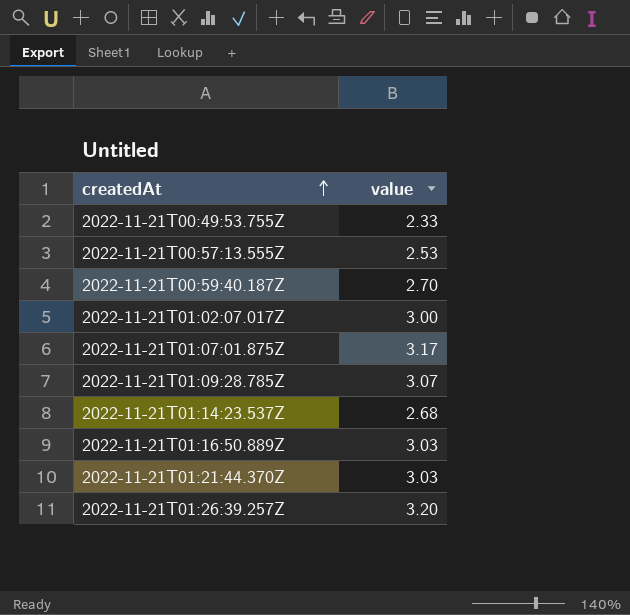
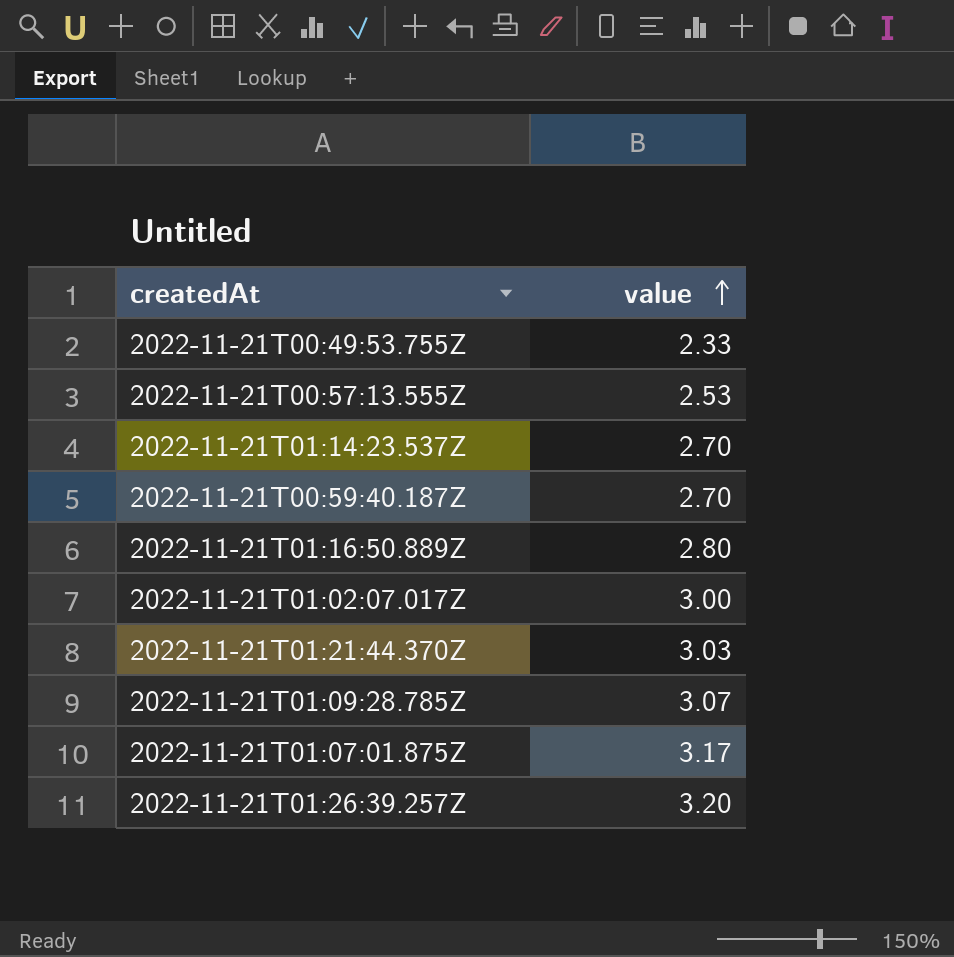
row order: createdAt ascending -> value ascending
2022-11-21T01:14:23.537Z | value: 2.68 -> 2.70
2022-11-21T01:16:50.889Z | value: 3.03 -> 2.80

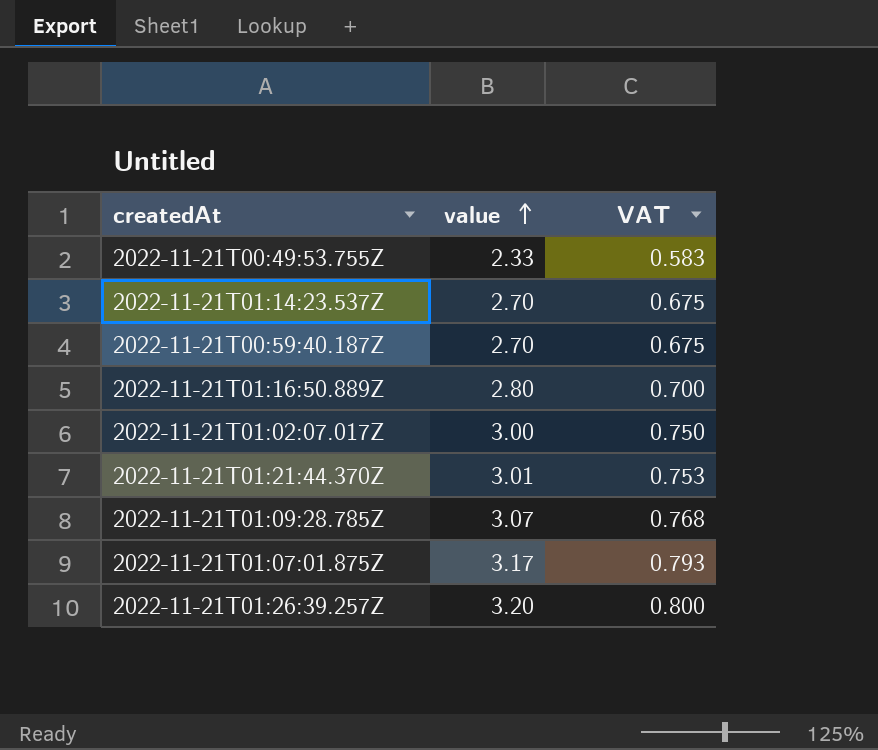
column VAT | formula: none -> [value] * 0.25
row 2022-11-21T00:57:13.555Z: 2.53 -> none
2022-11-21T01:21:44.370Z | value: 3.03 -> 3.01

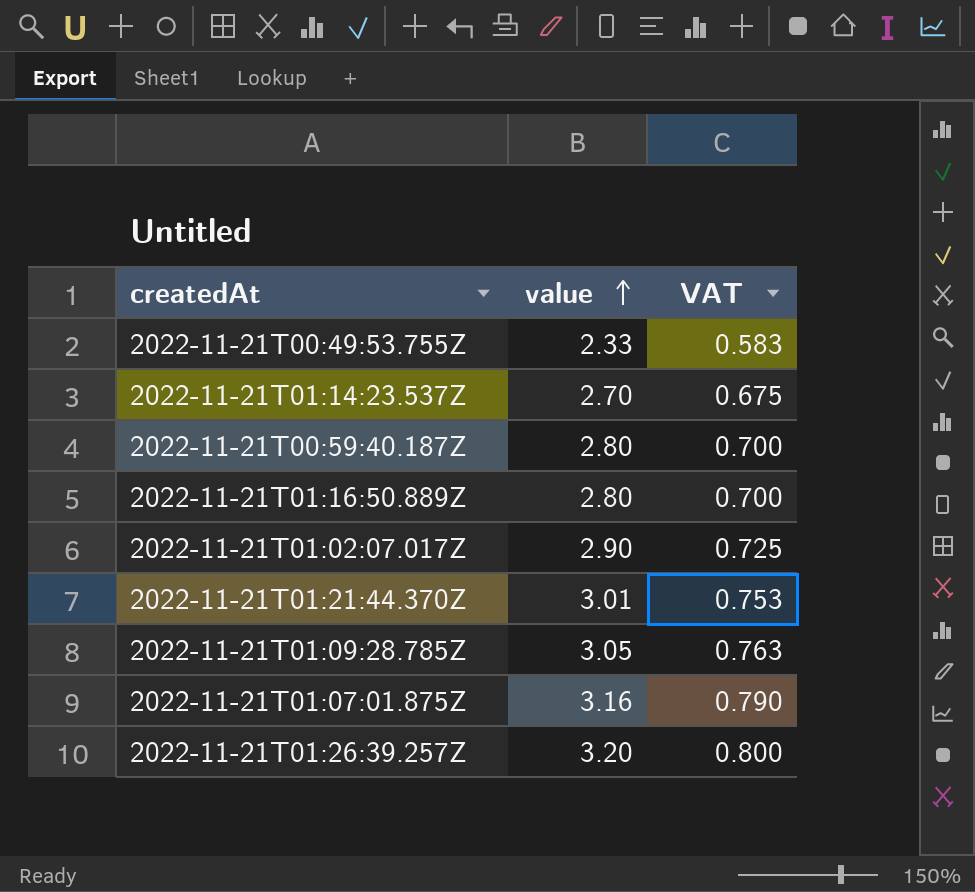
2022-11-21T00:59:40.187Z | value: 2.70 -> 2.80
2022-11-21T00:59:40.187Z | VAT: 0.675 -> 0.700
2022-11-21T01:02:07.017Z | value: 3.00 -> 2.90
2022-11-21T01:02:07.017Z | VAT: 0.750 -> 0.725
2022-11-21T01:09:28.785Z | value: 3.07 -> 3.05
2022-11-21T01:09:28.785Z | VAT: 0.768 -> 0.763
2022-11-21T01:07:01.875Z | value: 3.17 -> 3.16
2022-11-21T01:07:01.875Z | VAT: 0.793 -> 0.790

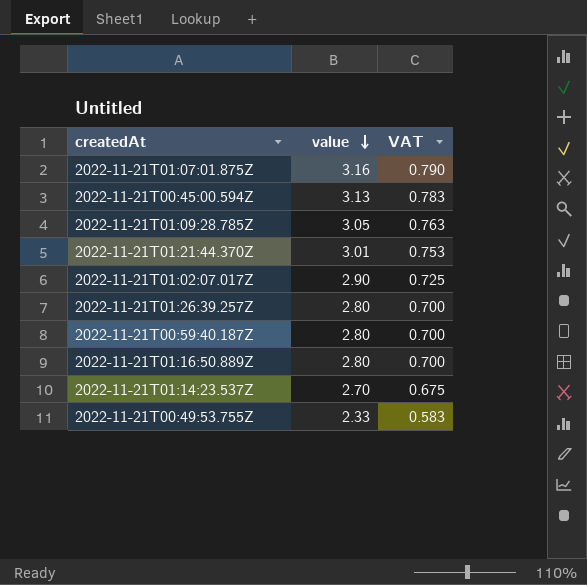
row order: value ascending -> value descending
row 2022-11-21T00:45:00.594Z: none -> 3.13 | 0.783
2022-11-21T01:26:39.257Z | value: 3.20 -> 2.80
2022-11-21T01:26:39.257Z | VAT: 0.800 -> 0.700

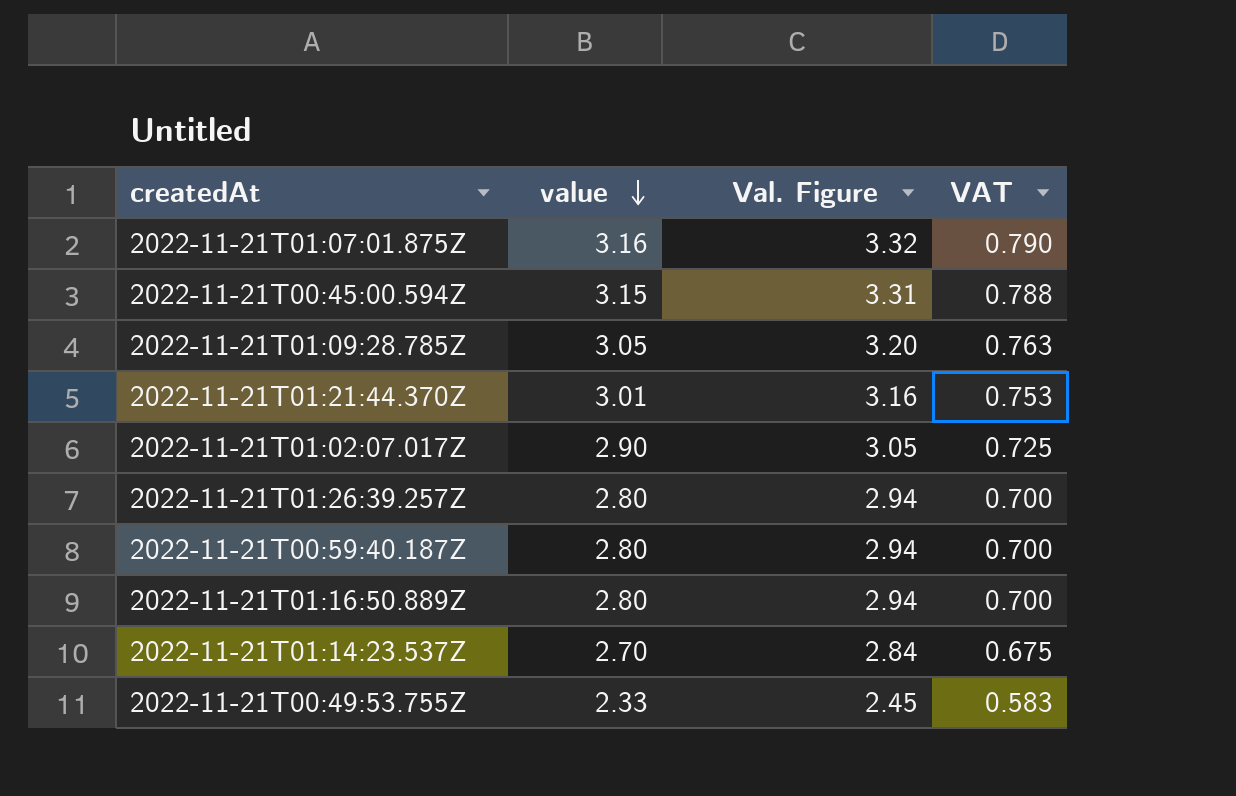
column Val. Figure | formula: none -> [value] * 1.05
2022-11-21T00:45:00.594Z | value: 3.13 -> 3.15
2022-11-21T00:45:00.594Z | VAT: 0.783 -> 0.788

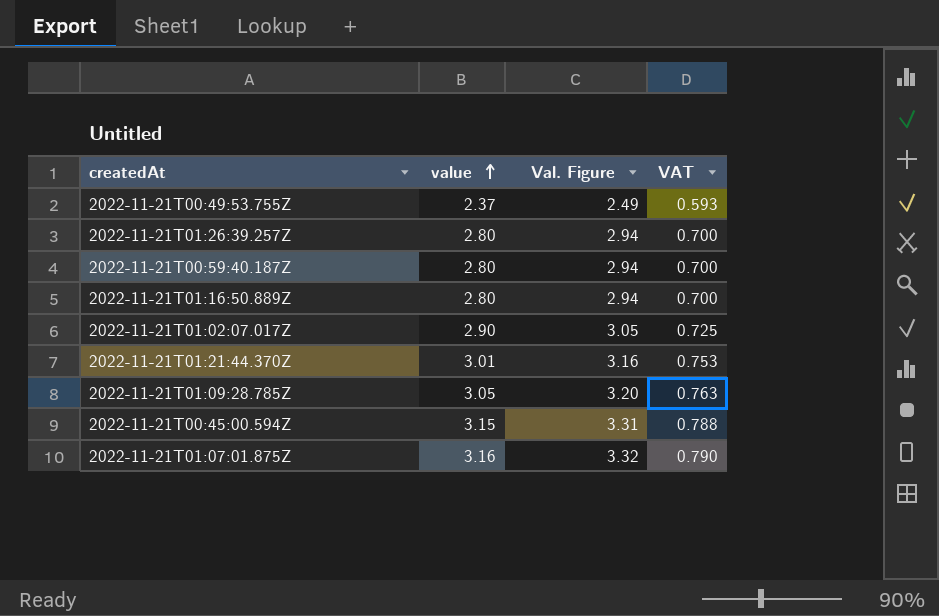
row order: value descending -> value ascending
row 2022-11-21T01:14:23.537Z: 2.70 | 2.84 | 0.675 -> none
2022-11-21T00:49:53.755Z | value: 2.33 -> 2.37
2022-11-21T00:49:53.755Z | Val. Figure: 2.45 -> 2.49
2022-11-21T00:49:53.755Z | VAT: 0.583 -> 0.593

